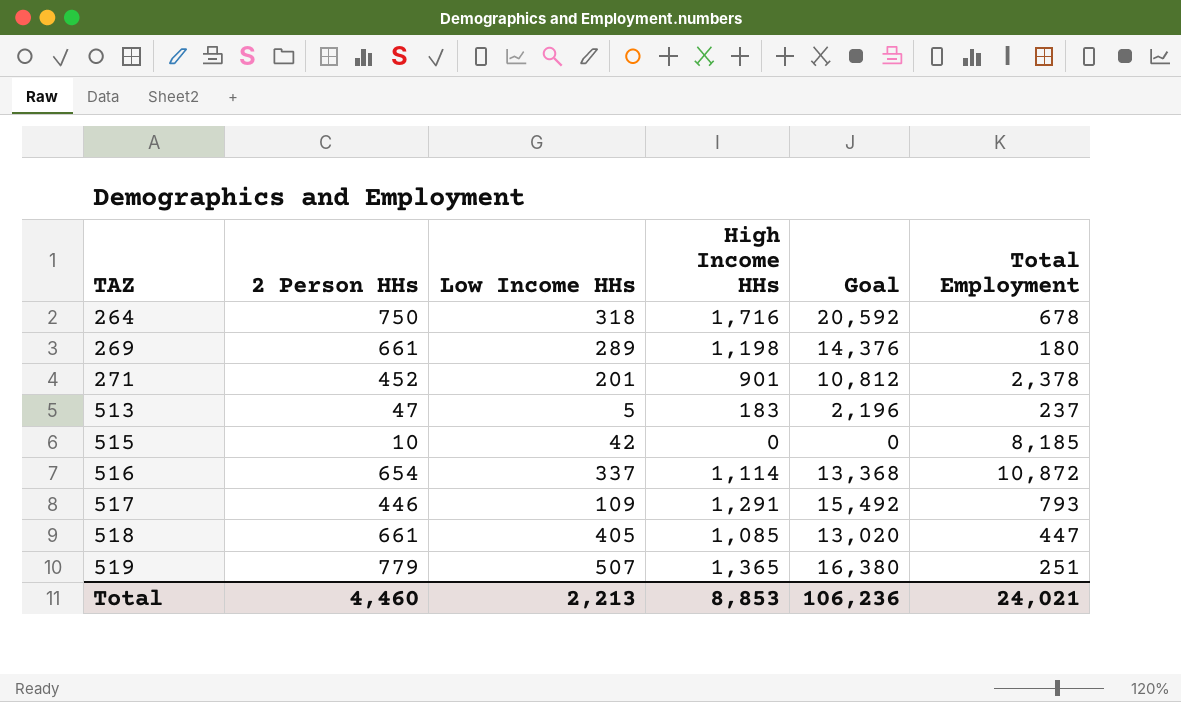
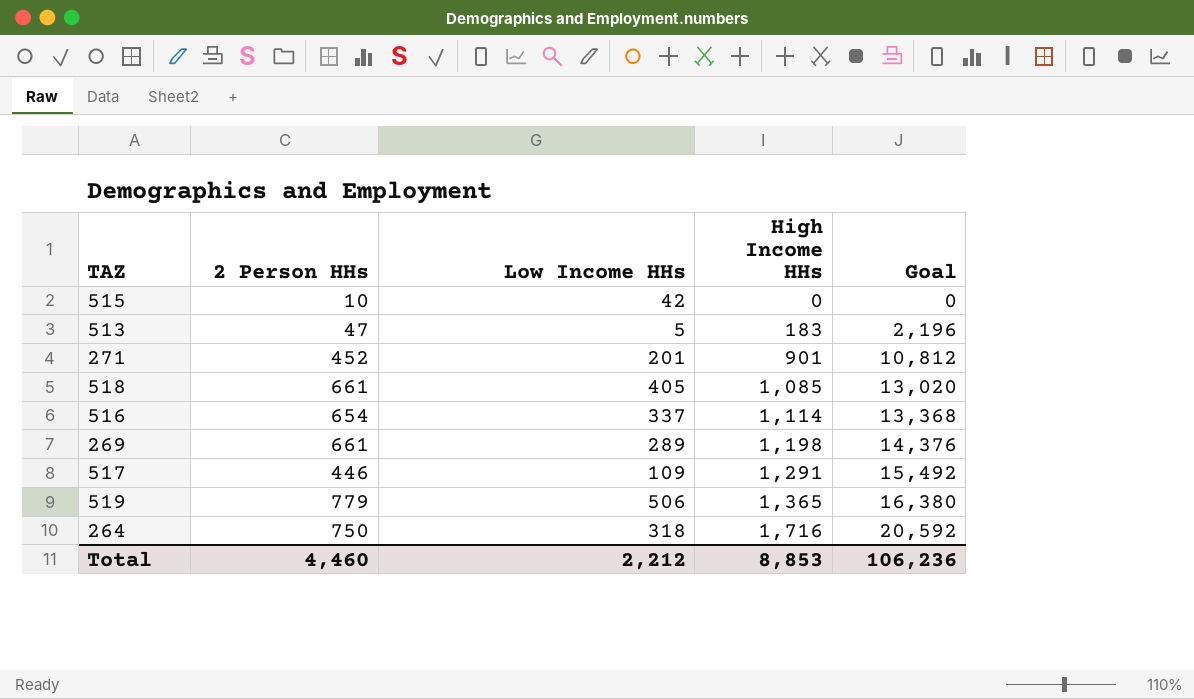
row order: TAZ ascending -> High Income HHs ascending
column Total Employment | position: 6 -> none
519 | Low Income HHs: 507 -> 506
Total | Low Income HHs: 2,213 -> 2,212

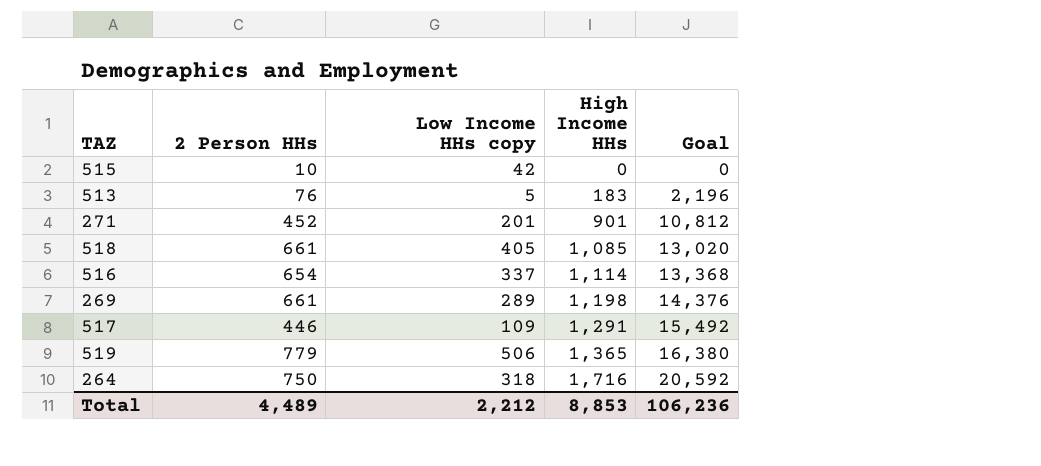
column name: Low Income HHs -> Low Income HHs copy
513 | 2 Person HHs: 47 -> 76
Total | 2 Person HHs: 4,460 -> 4,489

